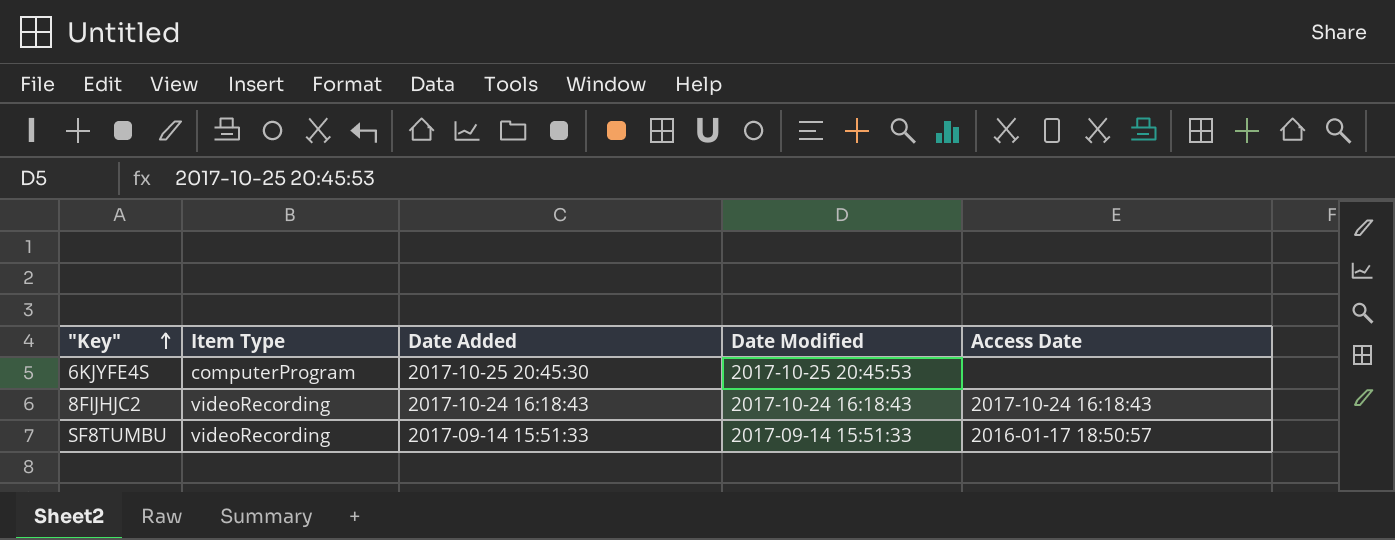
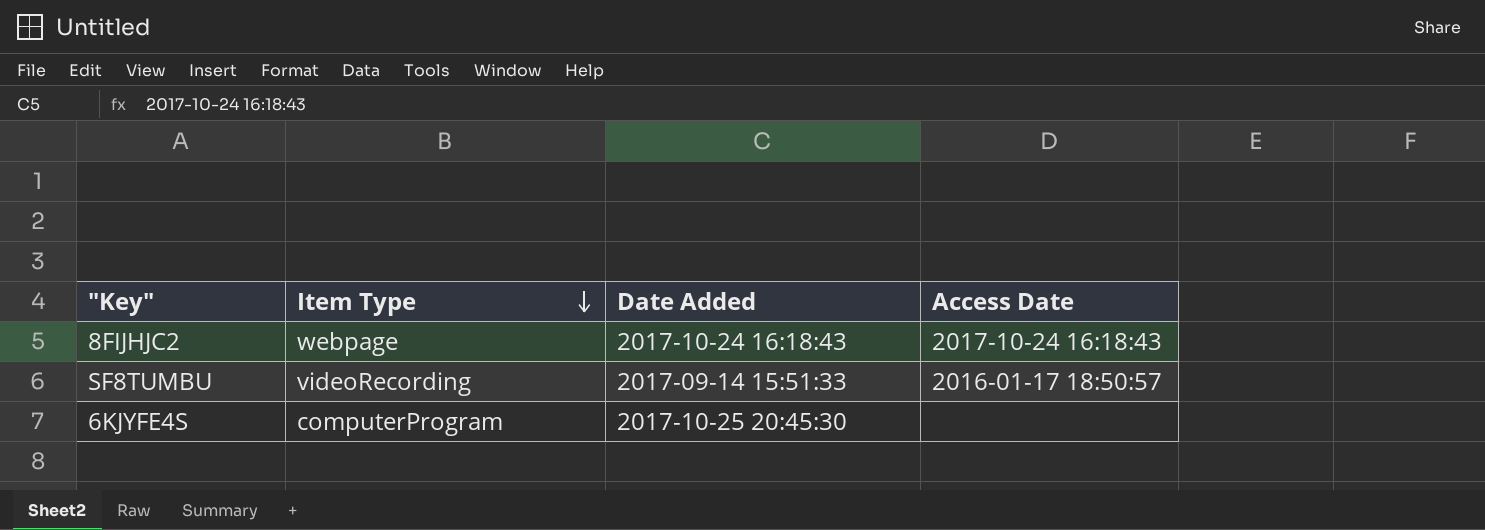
row order: "Key" ascending -> Item Type descending
column Date Modified | position: 4 -> none
8FIJHJC2 | Item Type: videoRecording -> webpage

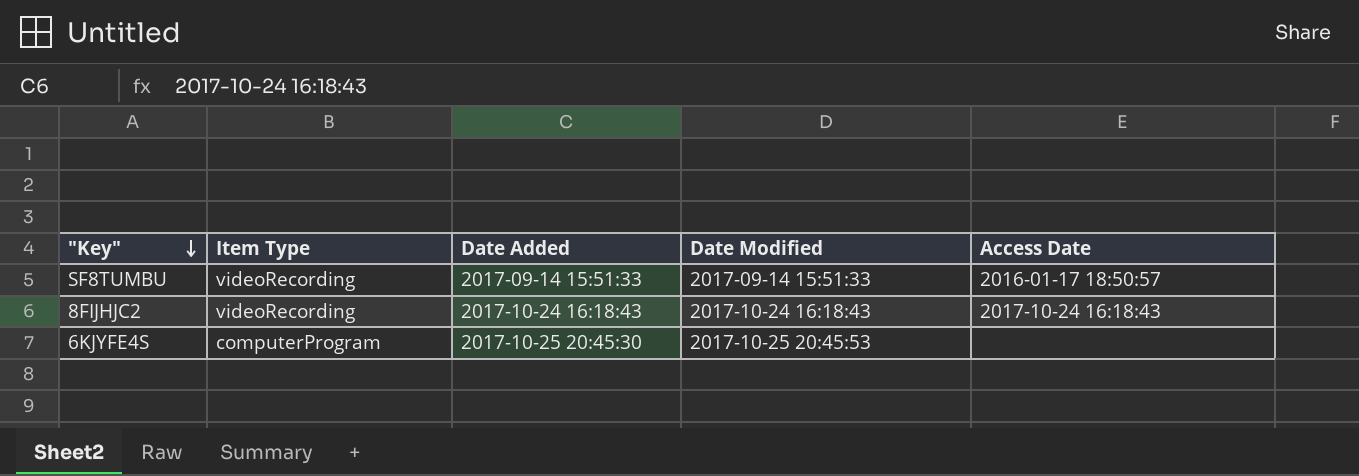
row order: Item Type descending -> "Key" descending
column Date Modified | position: none -> 4
8FIJHJC2 | Item Type: webpage -> videoRecording

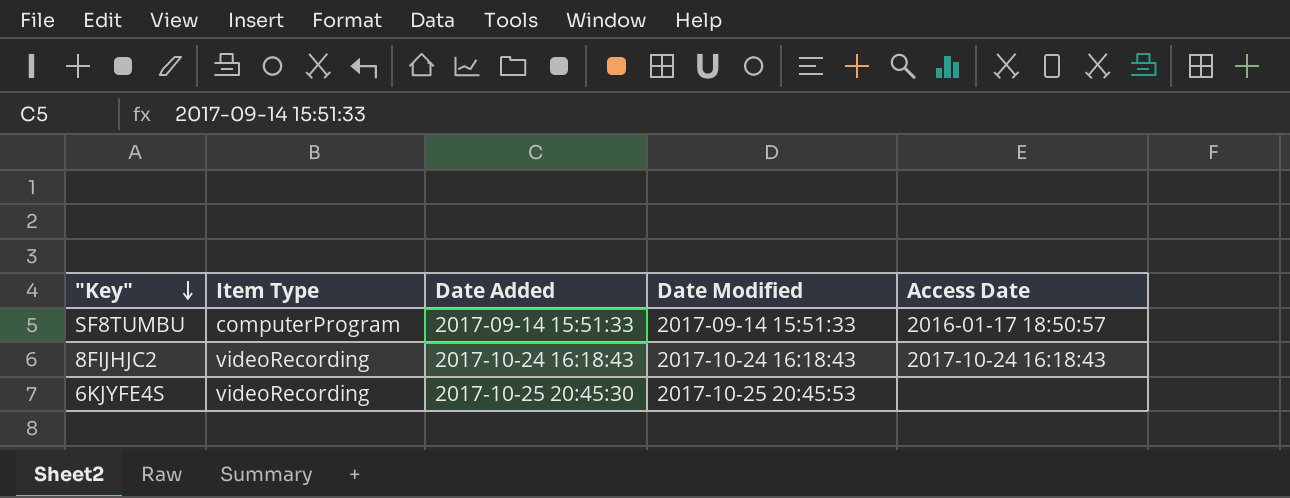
SF8TUMBU | Item Type: videoRecording -> computerProgram
6KJYFE4S | Item Type: computerProgram -> videoRecording

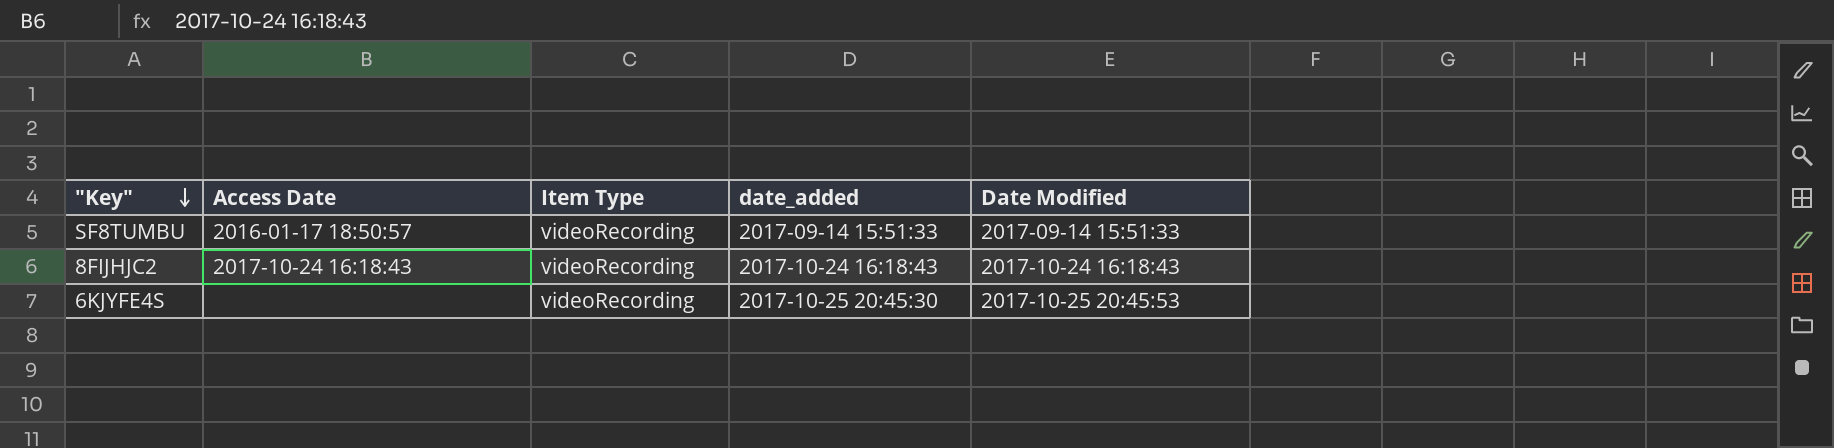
column Access Date | position: 5 -> 2
column name: Date Added -> date_added
SF8TUMBU | Item Type: computerProgram -> videoRecording

